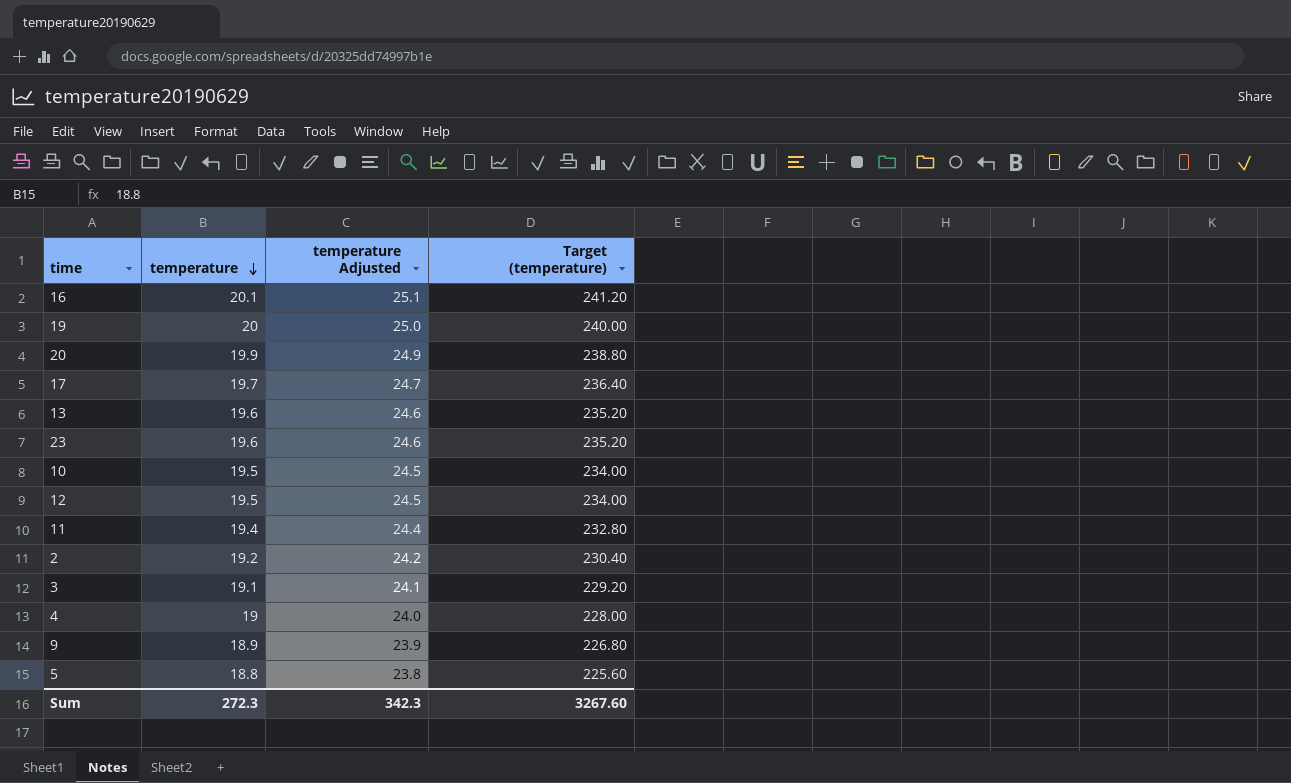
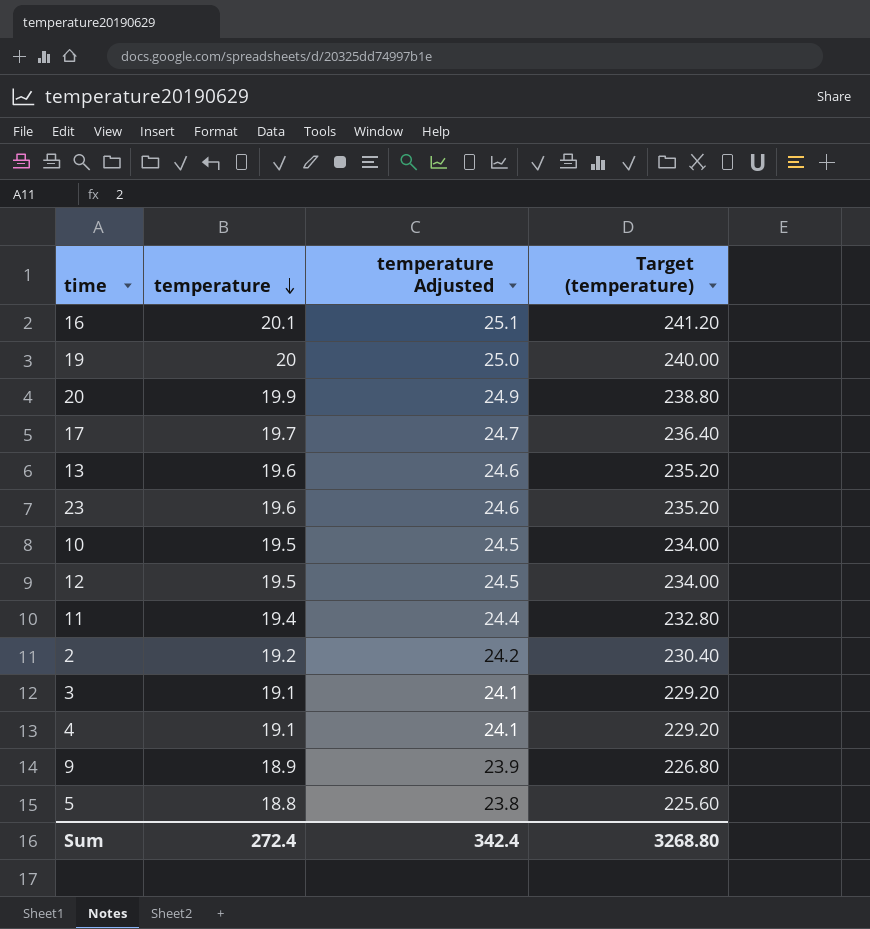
4 | temperature: 19 -> 19.1
4 | temperature Adjusted: 24.0 -> 24.1
4 | Target (temperature): 228.00 -> 229.20
Sum | temperature: 272.3 -> 272.4
Sum | temperature Adjusted: 342.3 -> 342.4
Sum | Target (temperature): 3267.60 -> 3268.80

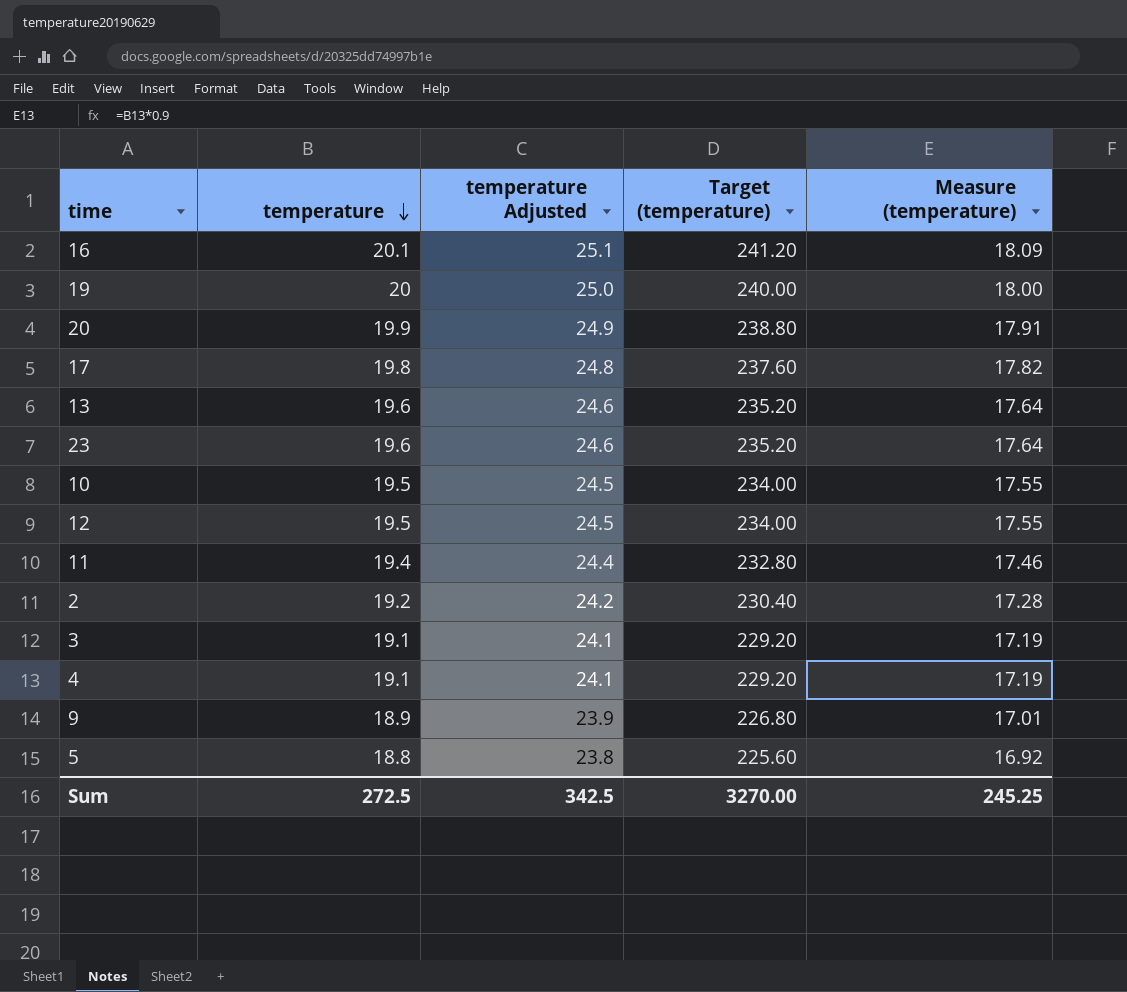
column Measure (temperature) | formula: none -> [temperature] * 0.9
17 | temperature: 19.7 -> 19.8
17 | temperature Adjusted: 24.7 -> 24.8
17 | Target (temperature): 236.40 -> 237.60
Sum | temperature: 272.4 -> 272.5
Sum | temperature Adjusted: 342.4 -> 342.5
Sum | Target (temperature): 3268.80 -> 3270.00

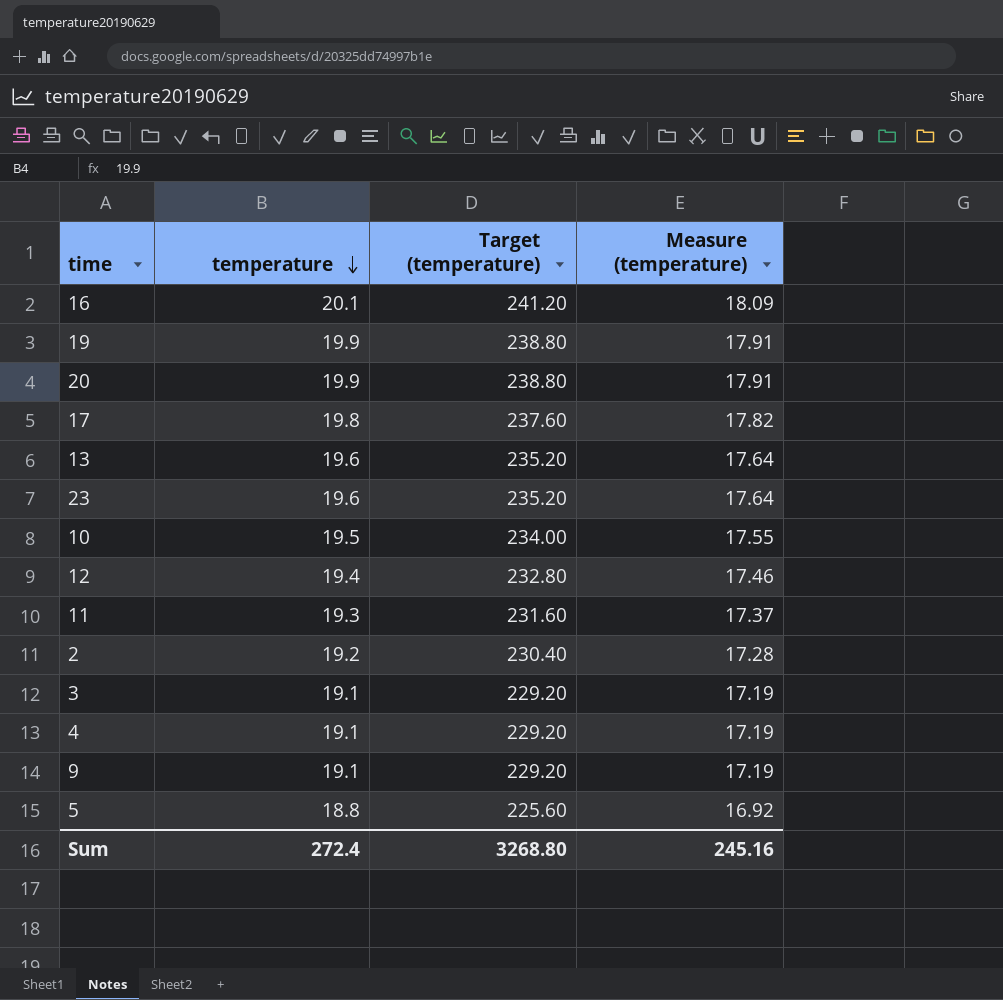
column temperature Adjusted | formula: [temperature] + 5 -> none
19 | temperature: 20 -> 19.9
19 | Target (temperature): 240.00 -> 238.80
19 | Measure (temperature): 18.00 -> 17.91
12 | temperature: 19.5 -> 19.4
12 | Target (temperature): 234.00 -> 232.80
12 | Measure (temperature): 17.55 -> 17.46
11 | temperature: 19.4 -> 19.3
11 | Target (temperature): 232.80 -> 231.60
11 | Measure (temperature): 17.46 -> 17.37
9 | temperature: 18.9 -> 19.1
9 | Target (temperature): 226.80 -> 229.20
9 | Measure (temperature): 17.01 -> 17.19
Sum | temperature: 272.5 -> 272.4
Sum | Target (temperature): 3270.00 -> 3268.80
Sum | Measure (temperature): 245.25 -> 245.16

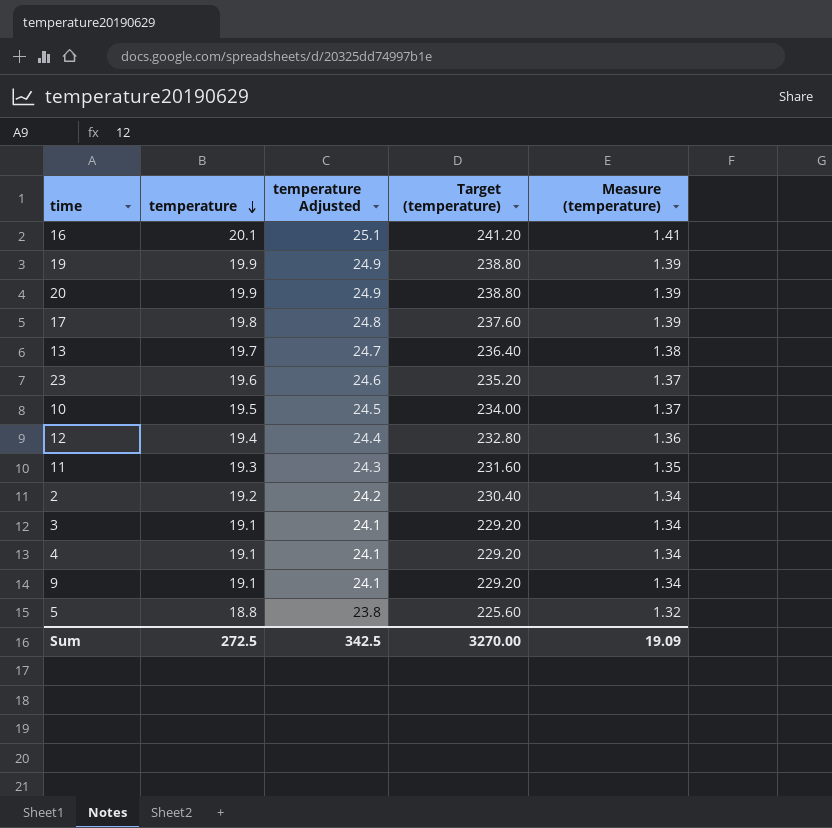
column temperature Adjusted | formula: none -> [temperature] + 5
column Measure (temperature) | formula: [temperature] * 0.9 -> [temperature] * 0.07
13 | temperature: 19.6 -> 19.7
13 | Target (temperature): 235.20 -> 236.40
Sum | temperature: 272.4 -> 272.5
Sum | Target (temperature): 3268.80 -> 3270.00
Sum | Measure (temperature): 245.16 -> 19.09

